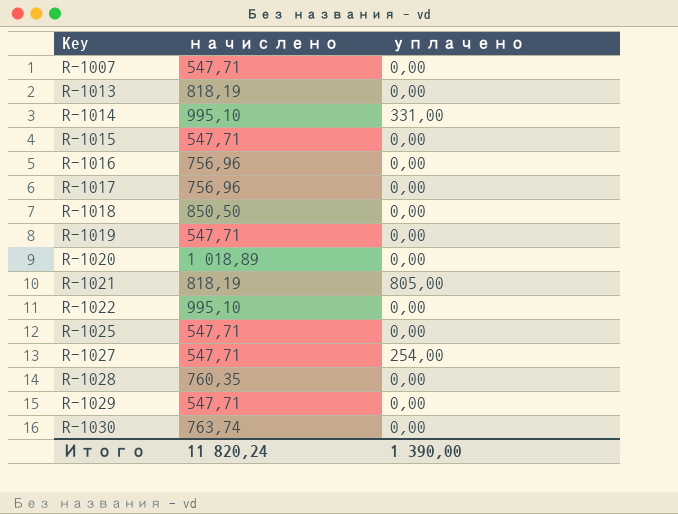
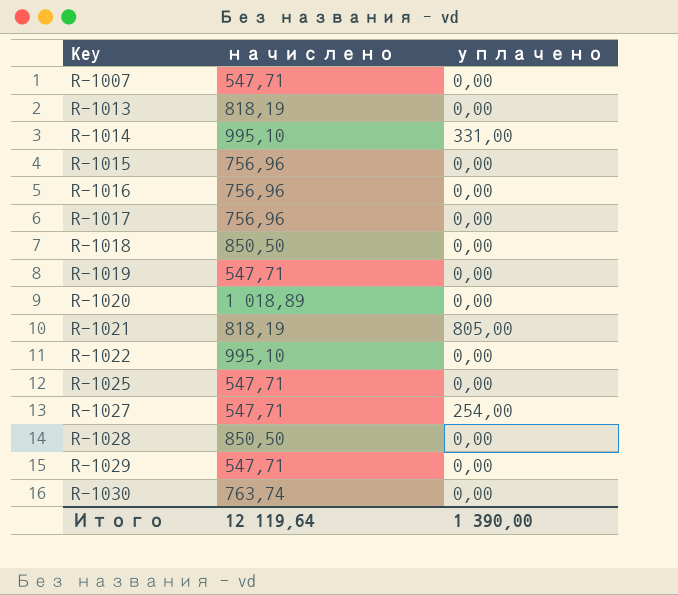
R-1015 | начислено: 547,71 -> 756,96
R-1028 | начислено: 760,35 -> 850,50
Итого | начислено: 11 820,24 -> 12 119,64

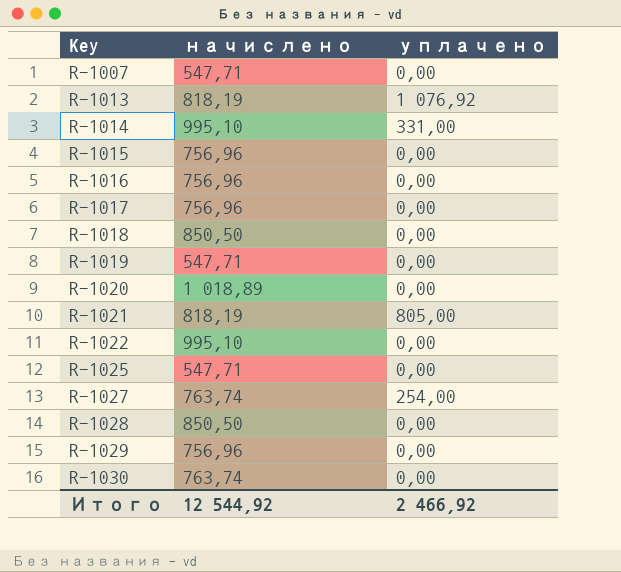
R-1013 | уплачено: 0,00 -> 1 076,92
R-1027 | начислено: 547,71 -> 763,74
R-1029 | начислено: 547,71 -> 756,96
Итого | начислено: 12 119,64 -> 12 544,92
Итого | уплачено: 1 390,00 -> 2 466,92

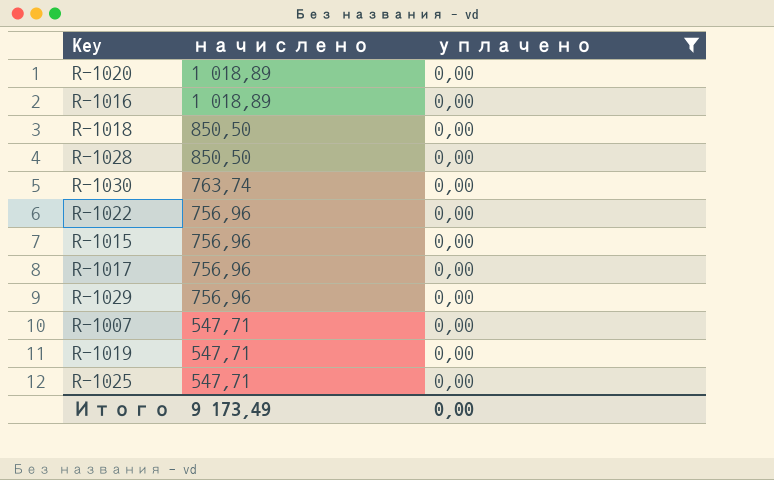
filter: none -> уплачено = 0,00
row order: Key ascending -> начислено descending
R-1016 | начислено: 756,96 -> 1 018,89
R-1022 | начислено: 995,10 -> 756,96
Итого | начислено: 12 544,92 -> 9 173,49
Итого | уплачено: 2 466,92 -> 0,00

